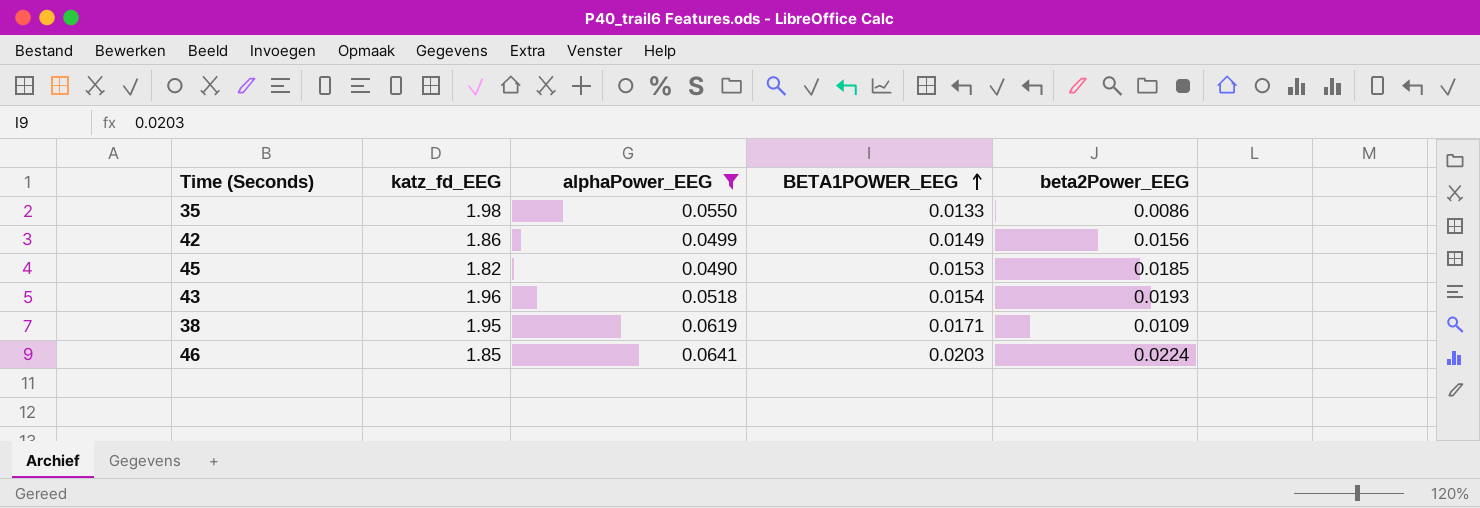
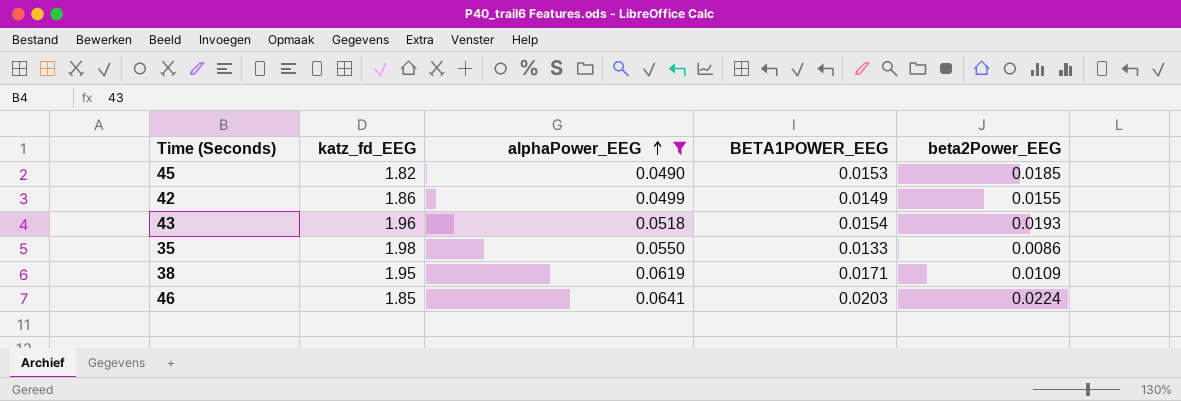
row order: BETA1POWER_EEG ascending -> alphaPower_EEG ascending
42 | beta2Power_EEG: 0.0156 -> 0.0155

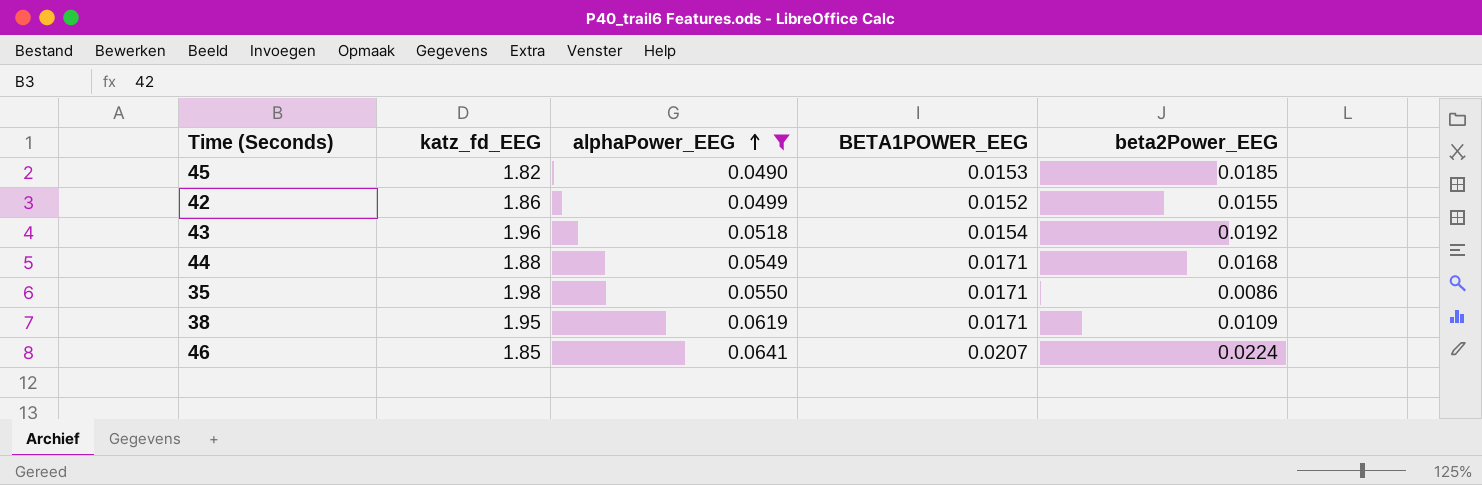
42 | BETA1POWER_EEG: 0.0149 -> 0.0152
43 | beta2Power_EEG: 0.0193 -> 0.0192
row 44: none -> 1.88 | 0.0549 | 0.0171 | 0.0168
35 | BETA1POWER_EEG: 0.0133 -> 0.0171
46 | BETA1POWER_EEG: 0.0203 -> 0.0207

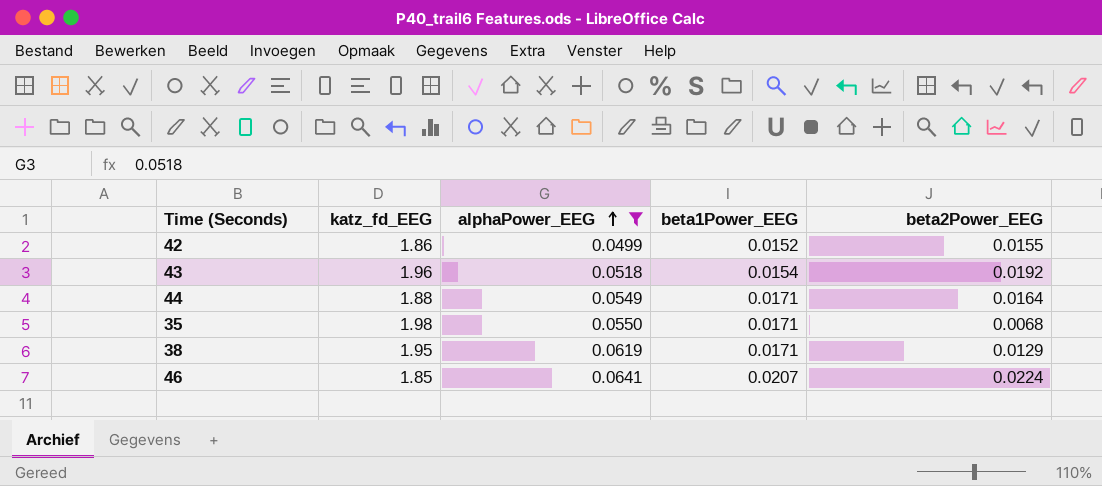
column name: BETA1POWER_EEG -> beta1Power_EEG
row 45: 1.82 | 0.0490 | 0.0153 | 0.0185 -> none
44 | beta2Power_EEG: 0.0168 -> 0.0164
35 | beta2Power_EEG: 0.0086 -> 0.0068
38 | beta2Power_EEG: 0.0109 -> 0.0129

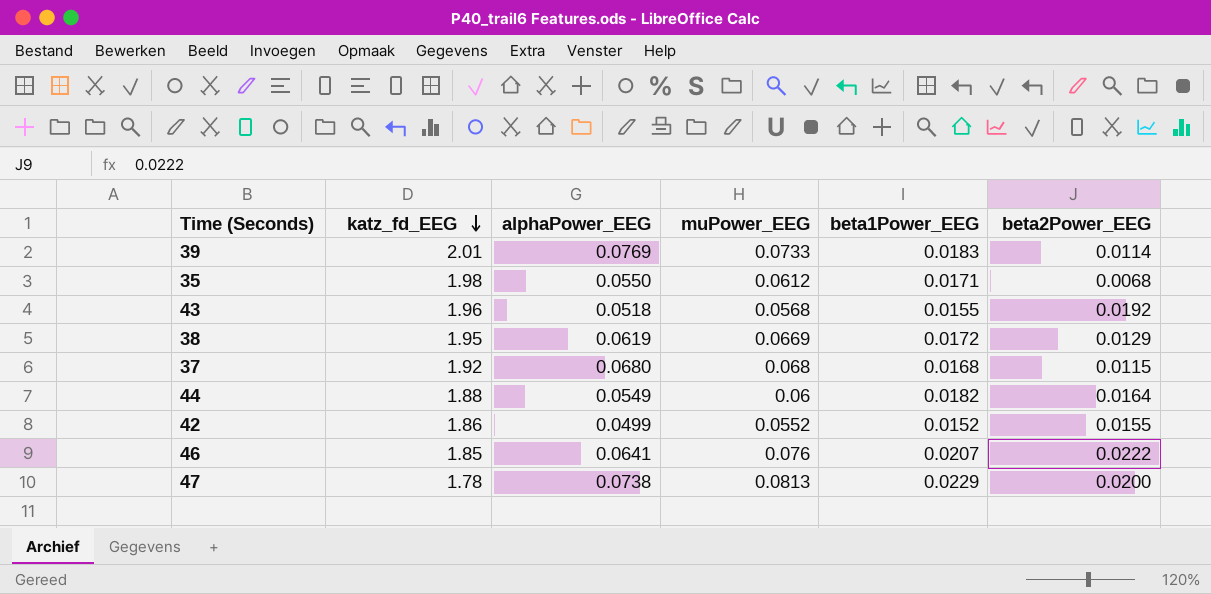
filter: alphaPower_EEG <= 0.0641 -> none
row order: alphaPower_EEG ascending -> katz_fd_EEG descending
column muPower_EEG | position: none -> 4
43 | beta1Power_EEG: 0.0154 -> 0.0155
38 | beta1Power_EEG: 0.0171 -> 0.0172
44 | beta1Power_EEG: 0.0171 -> 0.0182
46 | beta2Power_EEG: 0.0224 -> 0.0222

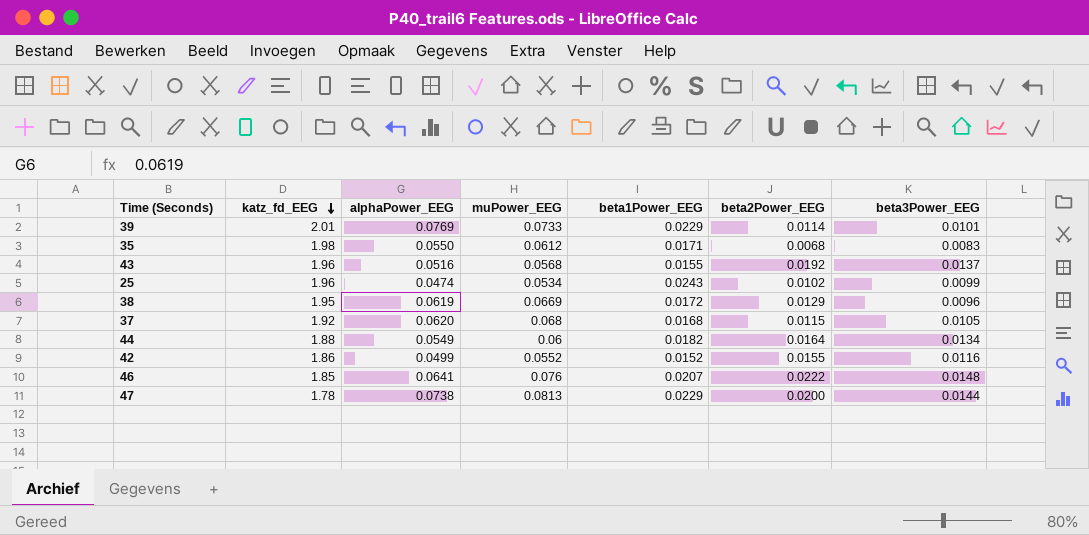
column beta3Power_EEG | position: none -> 7
39 | beta1Power_EEG: 0.0183 -> 0.0229
43 | alphaPower_EEG: 0.0518 -> 0.0516
row 25: none -> 1.96 | 0.0474 | 0.0534 | 0.0243 | 0.0102 | 0.0099
37 | alphaPower_EEG: 0.0680 -> 0.0620

